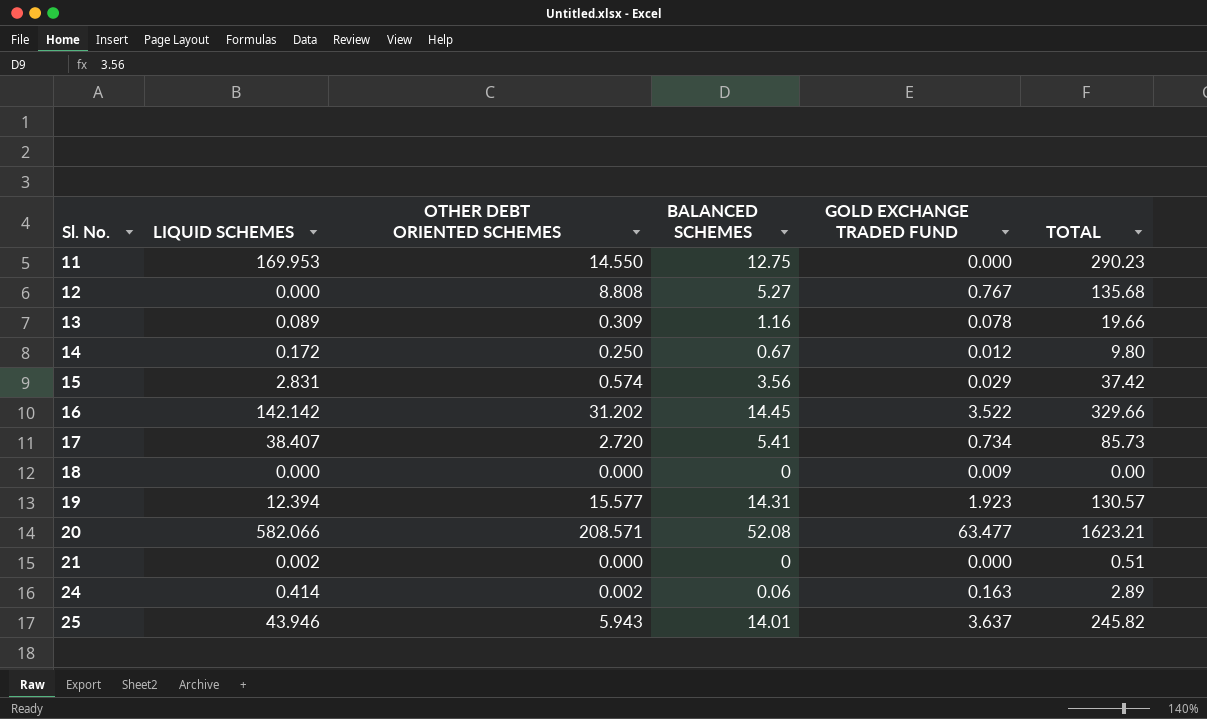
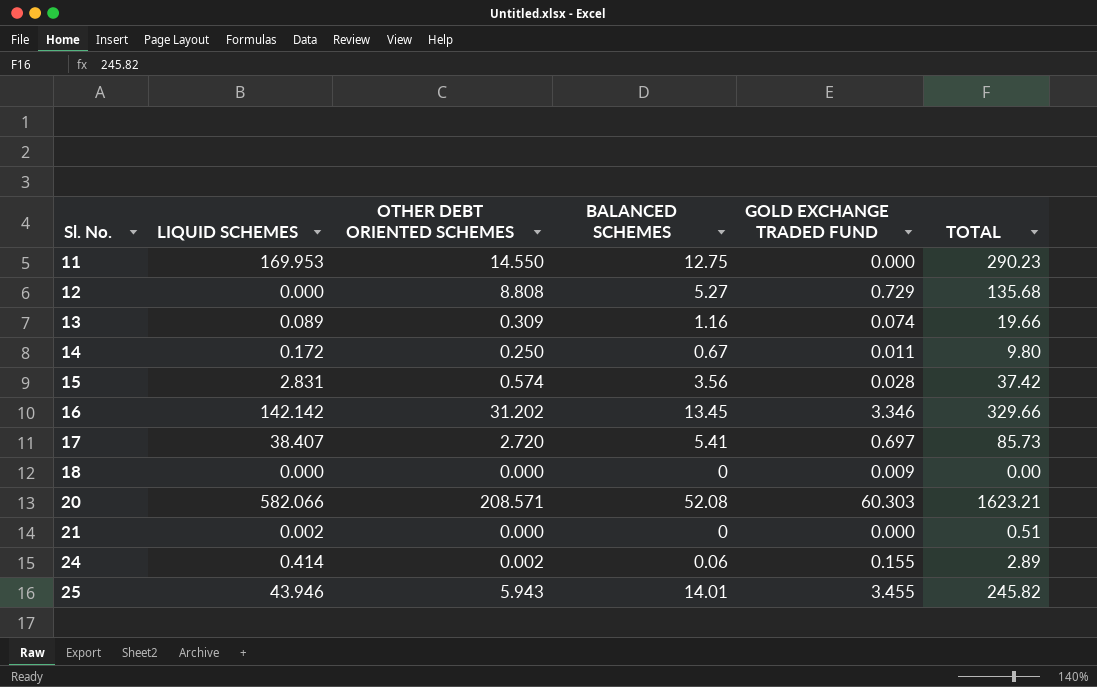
row 19: 12.394 | 15.577 | 14.31 | 1.923 | 130.57 -> none
12 | GOLD EXCHANGE TRADED FUND: 0.767 -> 0.729
13 | GOLD EXCHANGE TRADED FUND: 0.078 -> 0.074
14 | GOLD EXCHANGE TRADED FUND: 0.012 -> 0.011
15 | GOLD EXCHANGE TRADED FUND: 0.029 -> 0.028
16 | BALANCED SCHEMES: 14.45 -> 13.45
16 | GOLD EXCHANGE TRADED FUND: 3.522 -> 3.346
17 | GOLD EXCHANGE TRADED FUND: 0.734 -> 0.697
20 | GOLD EXCHANGE TRADED FUND: 63.477 -> 60.303
24 | GOLD EXCHANGE TRADED FUND: 0.163 -> 0.155
25 | GOLD EXCHANGE TRADED FUND: 3.637 -> 3.455

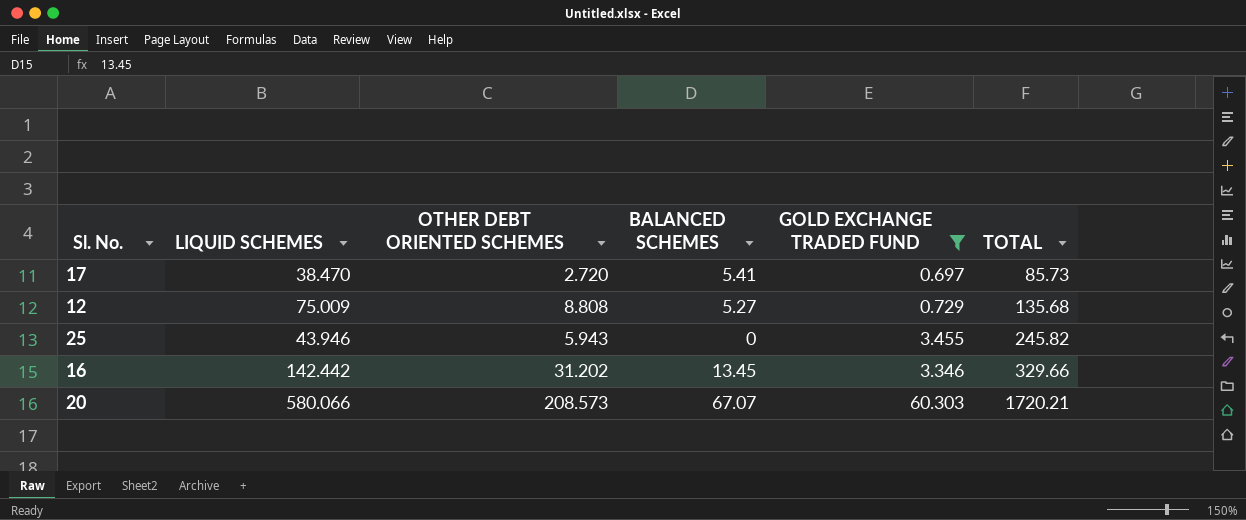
filter: none -> GOLD EXCHANGE TRADED FUND >= 0.697
row order: Sl. No. ascending -> TOTAL ascending
17 | LIQUID SCHEMES: 38.407 -> 38.470
12 | LIQUID SCHEMES: 0.000 -> 75.009
25 | BALANCED SCHEMES: 14.01 -> 0
16 | LIQUID SCHEMES: 142.142 -> 142.442
20 | LIQUID SCHEMES: 582.066 -> 580.066
20 | OTHER DEBT ORIENTED SCHEMES: 208.571 -> 208.573
20 | BALANCED SCHEMES: 52.08 -> 67.07
20 | TOTAL: 1623.21 -> 1720.21

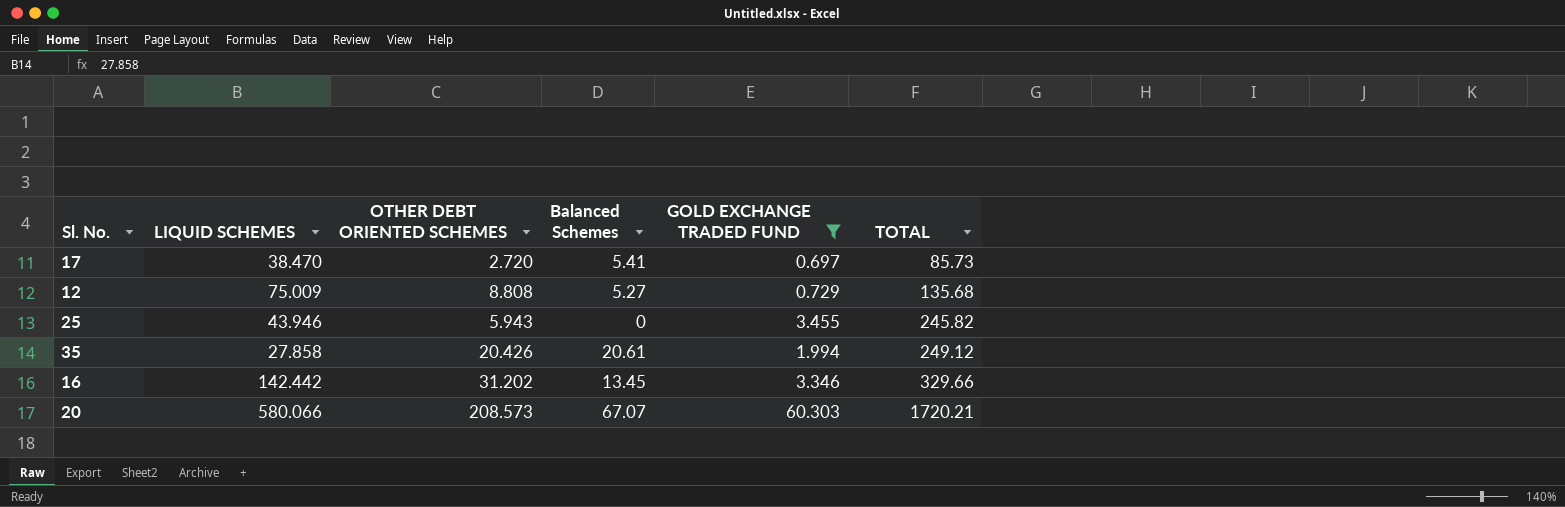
column name: BALANCED SCHEMES -> Balanced Schemes
row 35: none -> 27.858 | 20.426 | 20.61 | 1.994 | 249.12

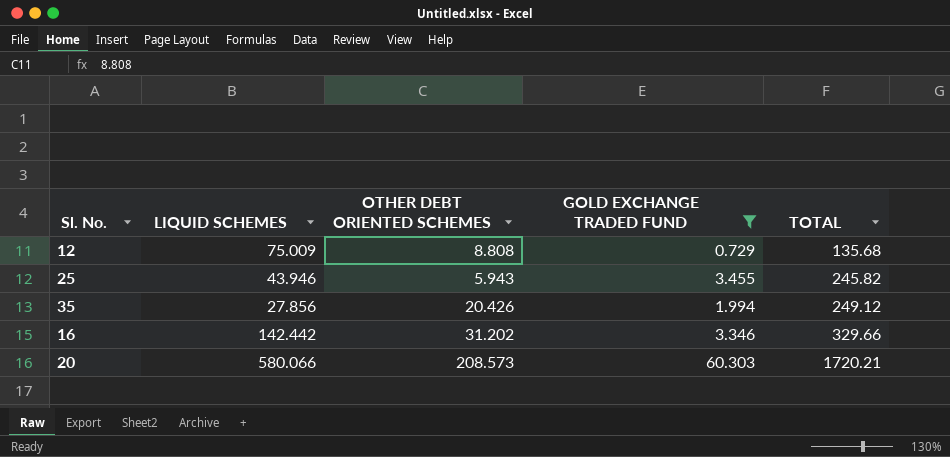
column Balanced Schemes | position: 4 -> none
row 17: 38.470 | 2.720 | 5.41 | 0.697 | 85.73 -> none
35 | LIQUID SCHEMES: 27.858 -> 27.856

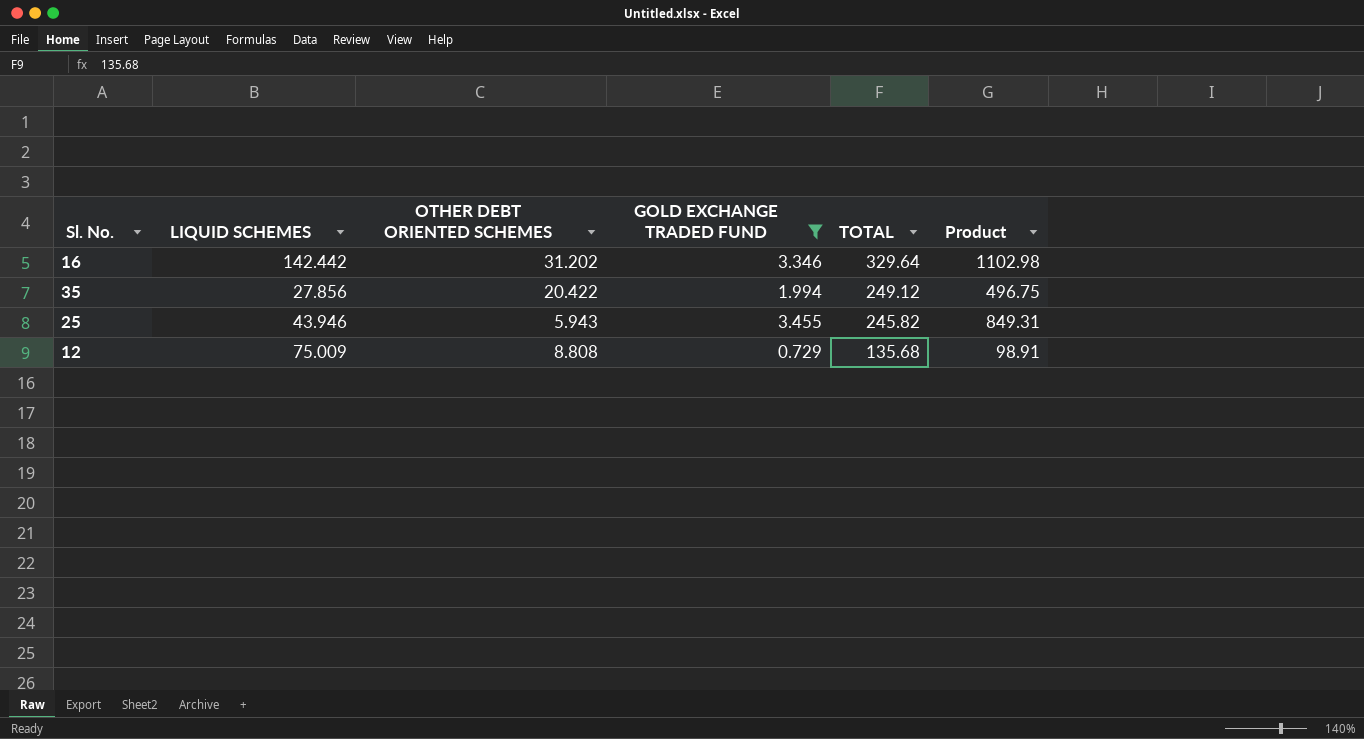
row order: TOTAL ascending -> TOTAL descending
column Product | formula: none -> [GOLD EXCHANGE TRADED FUND] * [TOTAL]
row 20: 580.066 | 208.573 | 60.303 | 1720.21 -> none
16 | TOTAL: 329.66 -> 329.64
35 | OTHER DEBT ORIENTED SCHEMES: 20.426 -> 20.422

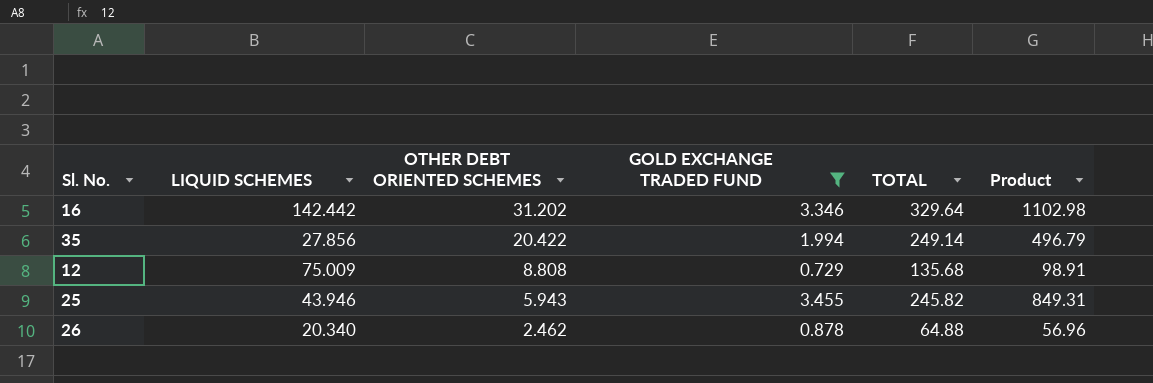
row order: TOTAL descending -> OTHER DEBT ORIENTED SCHEMES descending
35 | TOTAL: 249.12 -> 249.14
35 | Product: 496.75 -> 496.79
row 26: none -> 20.340 | 2.462 | 0.878 | 64.88 | 56.96

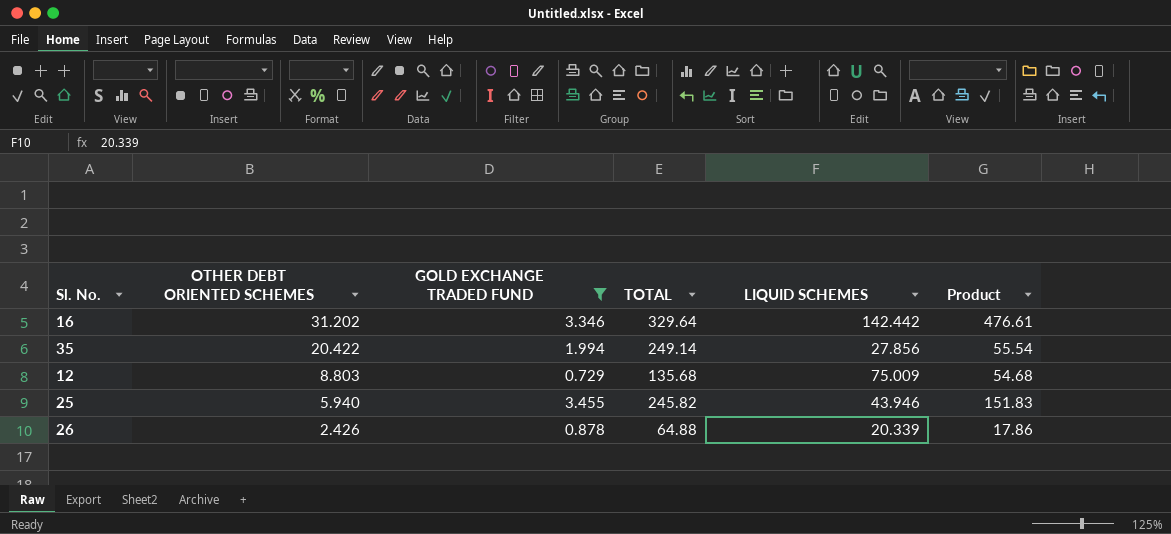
column LIQUID SCHEMES | position: 2 -> 5
column Product | formula: [GOLD EXCHANGE TRADED FUND] * [TOTAL] -> [GOLD EXCHANGE TRADED FUND] * [LIQUID SCHEMES]
12 | OTHER DEBT ORIENTED SCHEMES: 8.808 -> 8.803
25 | OTHER DEBT ORIENTED SCHEMES: 5.943 -> 5.940
26 | OTHER DEBT ORIENTED SCHEMES: 2.462 -> 2.426
26 | LIQUID SCHEMES: 20.340 -> 20.339

